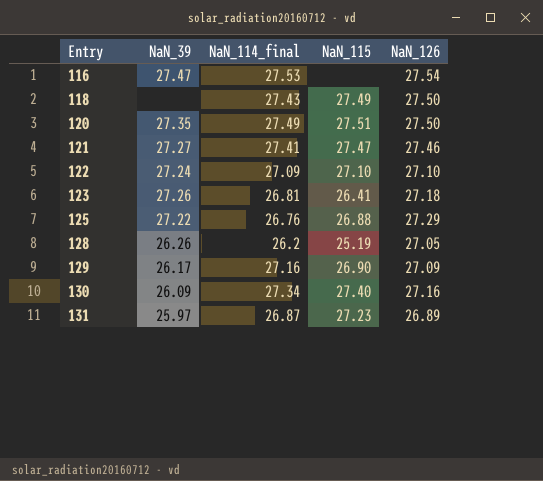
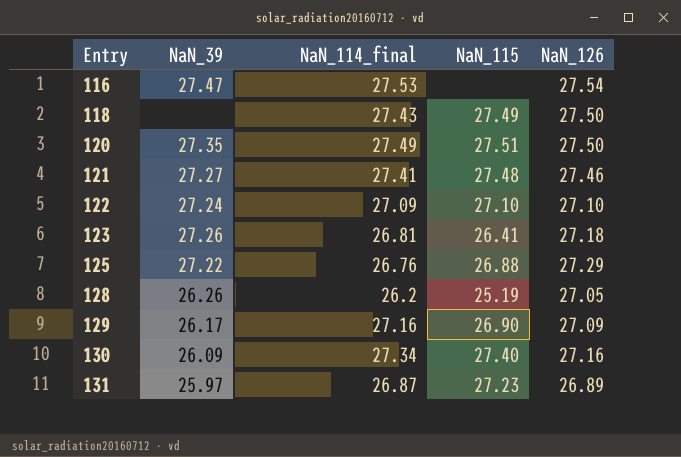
121 | NaN_115: 27.47 -> 27.48

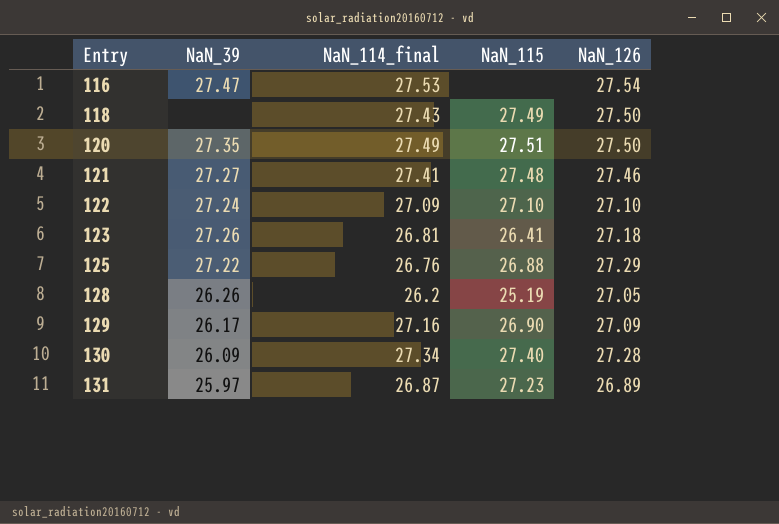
130 | NaN_126: 27.16 -> 27.28

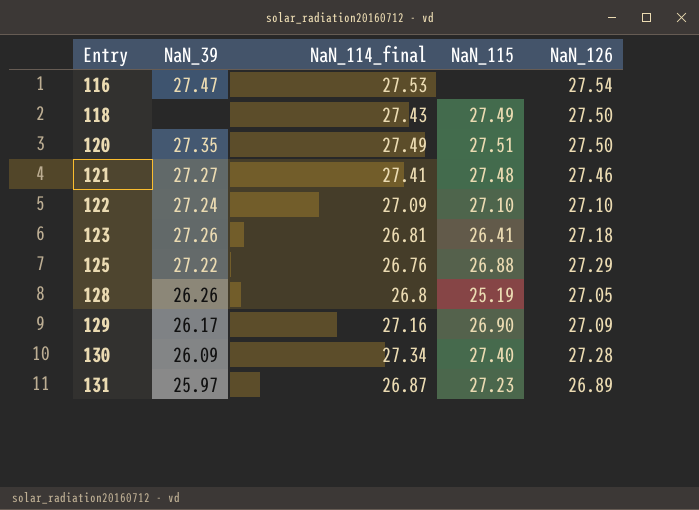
128 | NaN_114_final: 26.2 -> 26.8

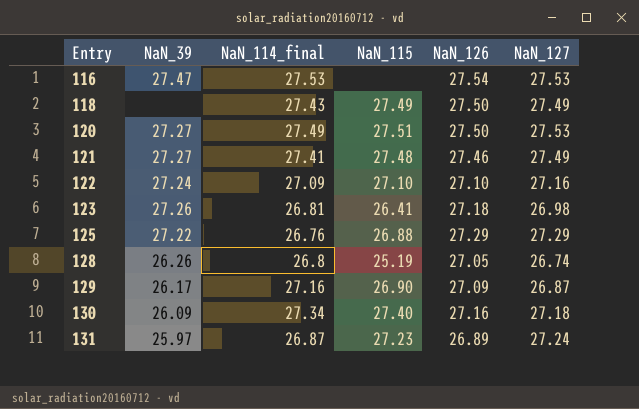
column NaN_127 | position: none -> 6
120 | NaN_39: 27.35 -> 27.27
130 | NaN_126: 27.28 -> 27.16

